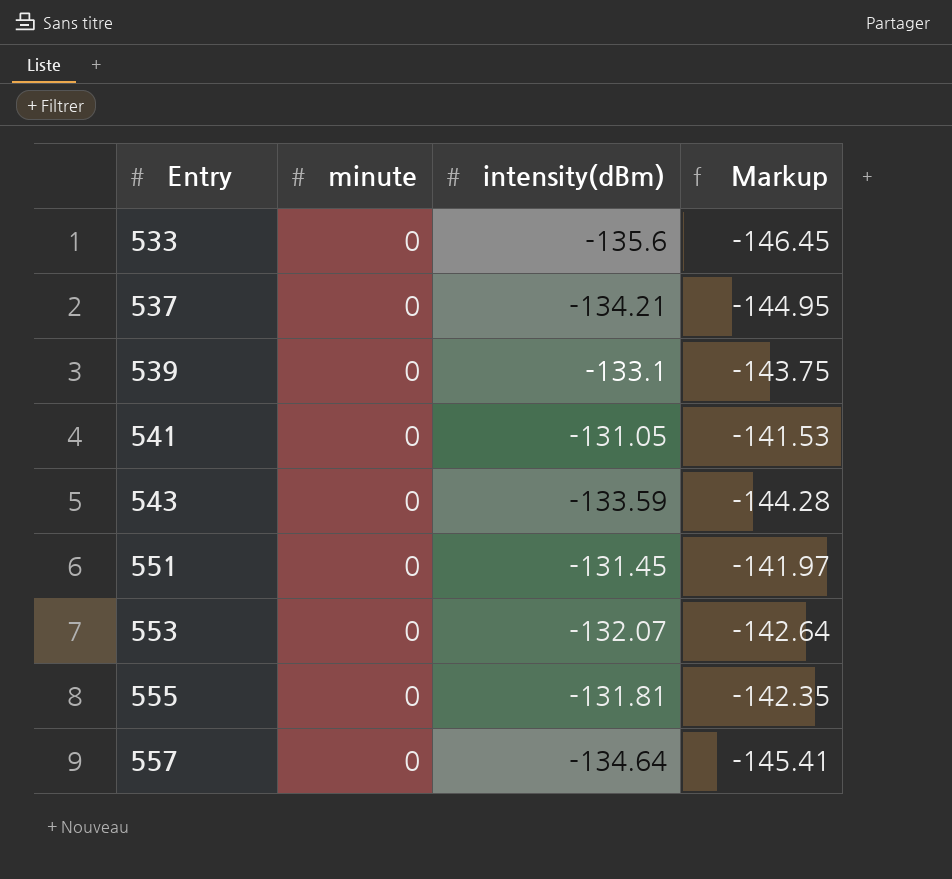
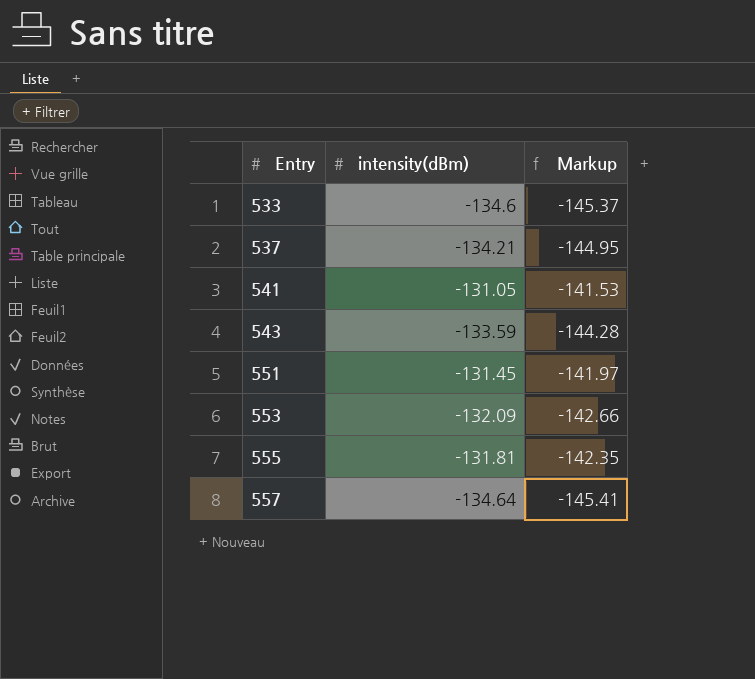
column minute | position: 2 -> none
row 539: 0 | -133.1 | -143.75 -> none
533 | intensity(dBm): -135.6 -> -134.6
533 | Markup: -146.45 -> -145.37
553 | intensity(dBm): -132.07 -> -132.09
553 | Markup: -142.64 -> -142.66

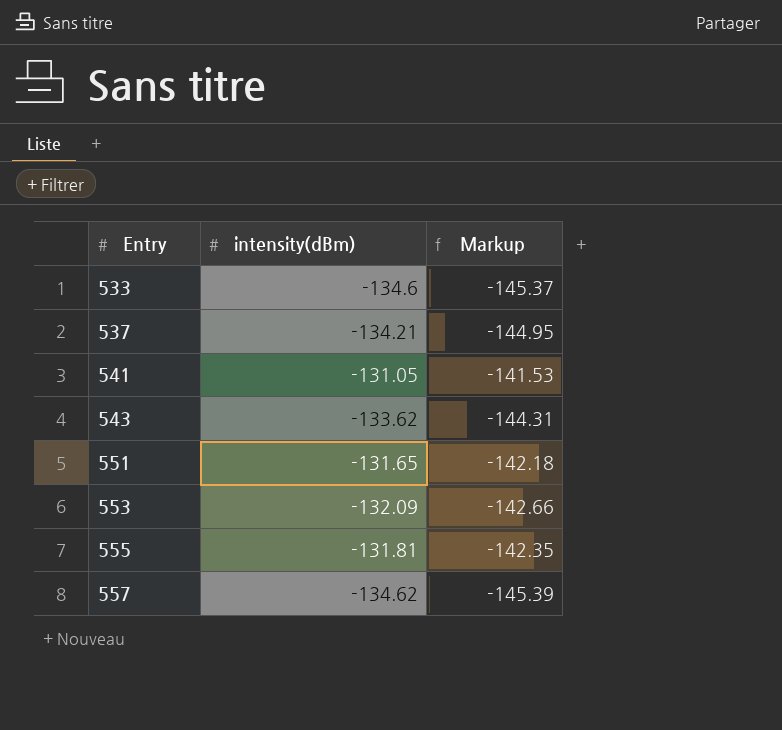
543 | intensity(dBm): -133.59 -> -133.62
543 | Markup: -144.28 -> -144.31
551 | intensity(dBm): -131.45 -> -131.65
551 | Markup: -141.97 -> -142.18
557 | intensity(dBm): -134.64 -> -134.62
557 | Markup: -145.41 -> -145.39

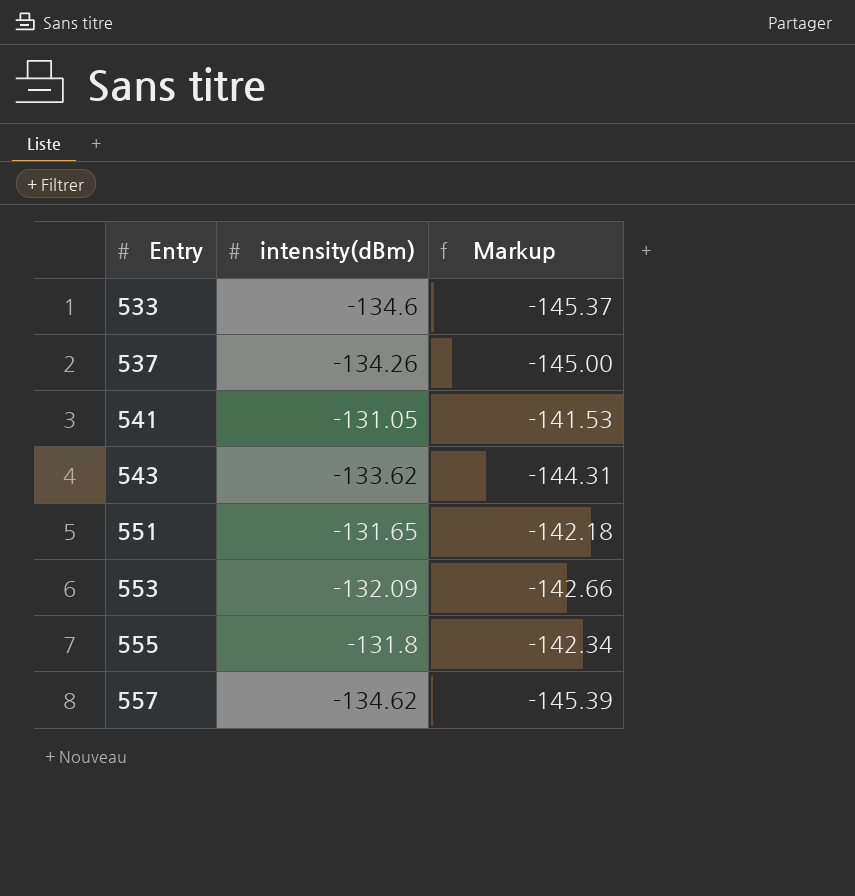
537 | intensity(dBm): -134.21 -> -134.26
537 | Markup: -144.95 -> -145.00
555 | intensity(dBm): -131.81 -> -131.8
555 | Markup: -142.35 -> -142.34

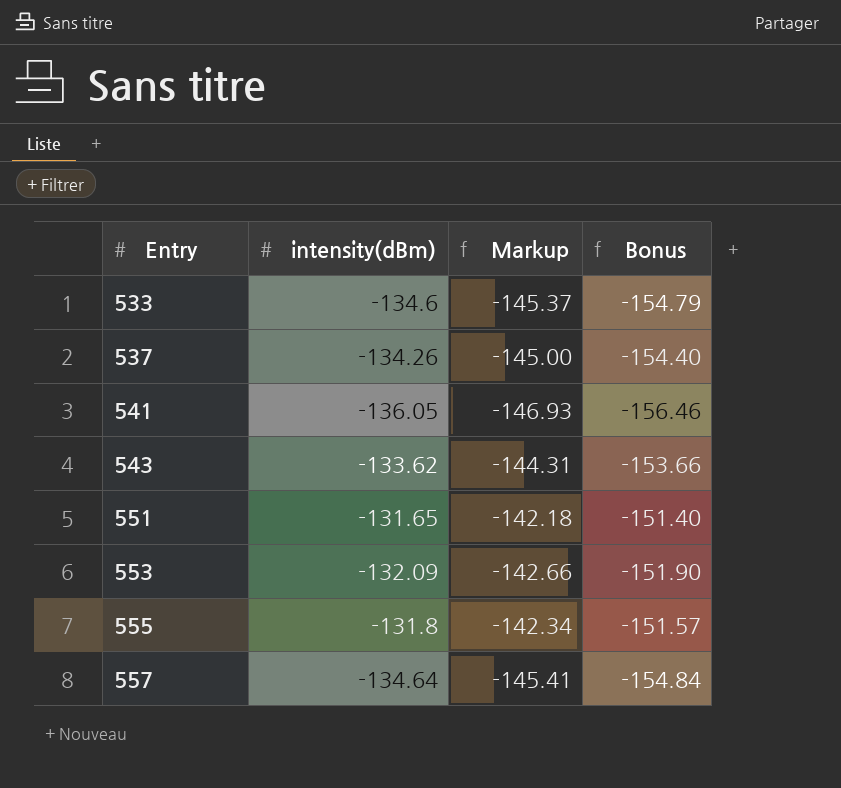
column Bonus | formula: none -> [intensity(dBm)] * 1.15
541 | intensity(dBm): -131.05 -> -136.05
541 | Markup: -141.53 -> -146.93
557 | intensity(dBm): -134.62 -> -134.64
557 | Markup: -145.39 -> -145.41

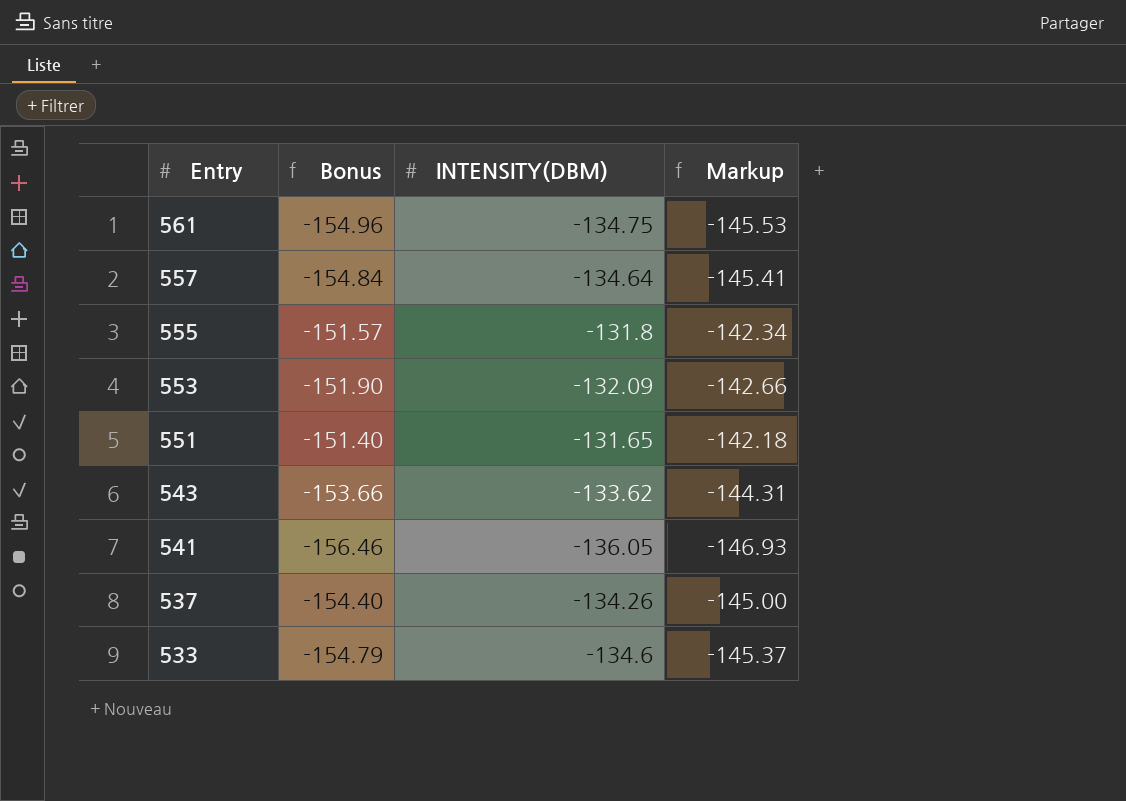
row order: Entry ascending -> Entry descending
column Bonus | position: 4 -> 2
column name: intensity(dBm) -> INTENSITY(DBM)
row 561: none -> -154.96 | -134.75 | -145.53

